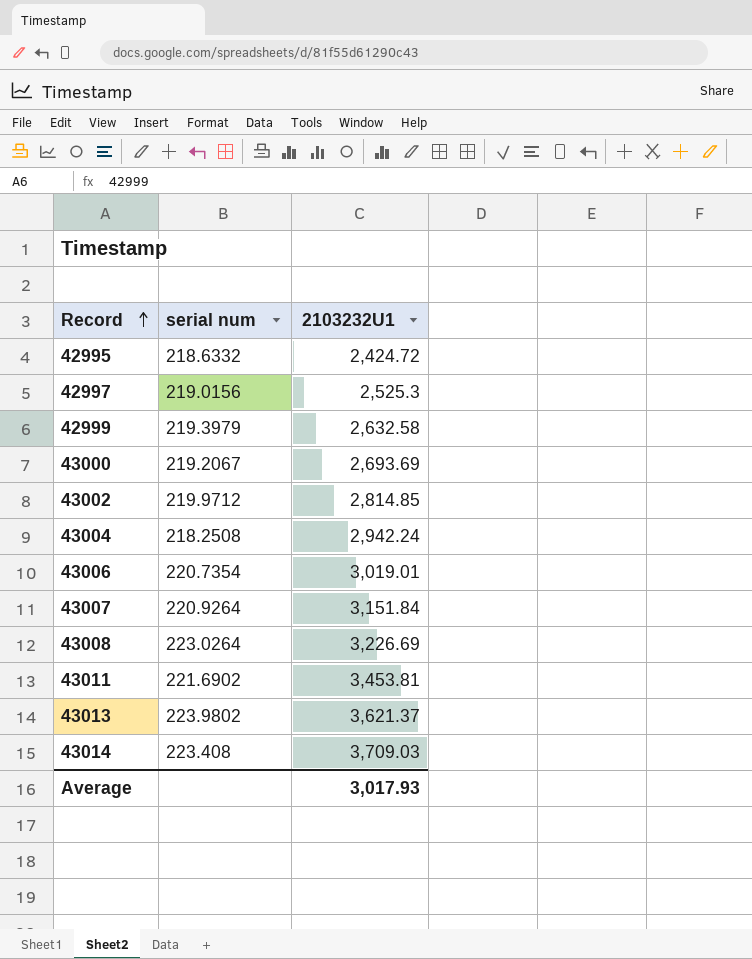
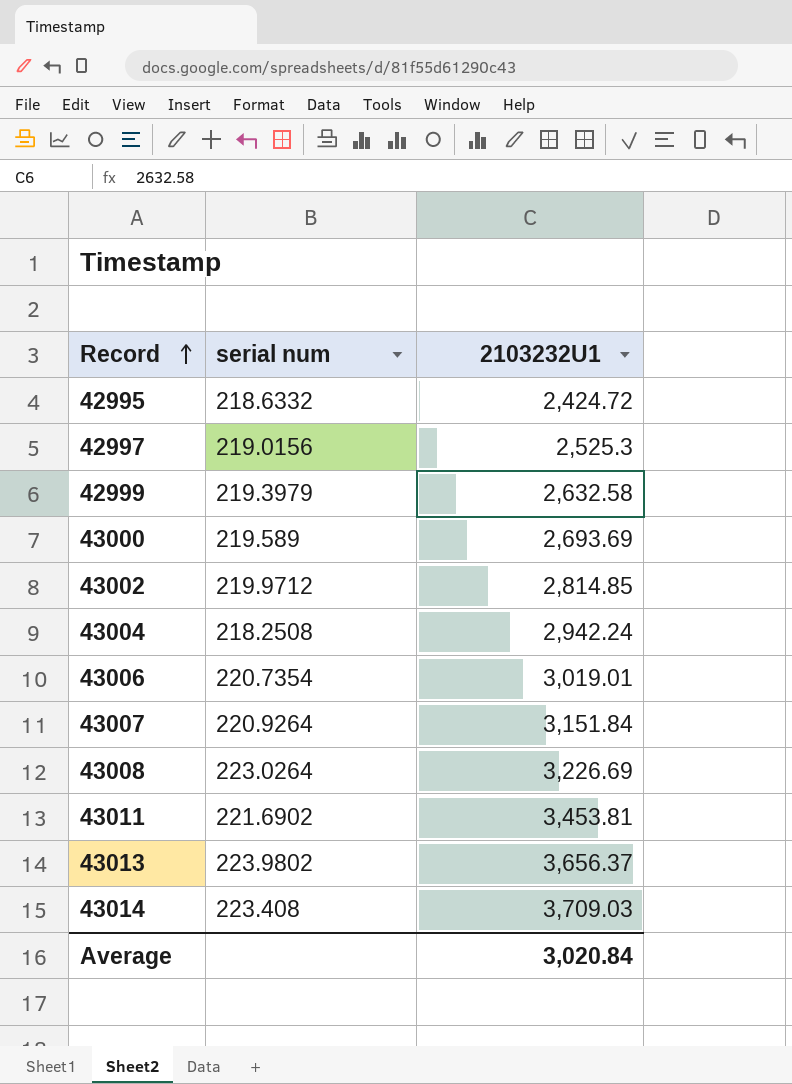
43000 | serial num: 219.2067 -> 219.589
43013 | 2103232U1: 3,621.37 -> 3,656.37
Average | 2103232U1: 3,017.93 -> 3,020.84

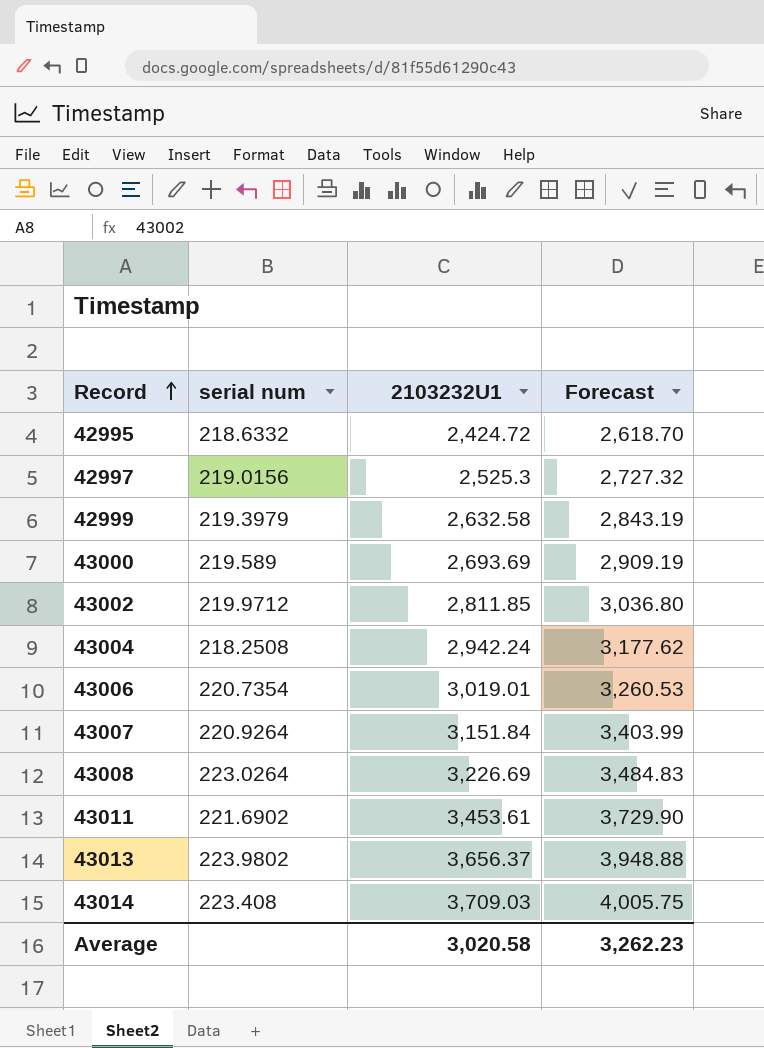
column Forecast | formula: none -> [2103232U1] * 1.08
43002 | 2103232U1: 2,814.85 -> 2,811.85
43011 | 2103232U1: 3,453.81 -> 3,453.61
Average | 2103232U1: 3,020.84 -> 3,020.58

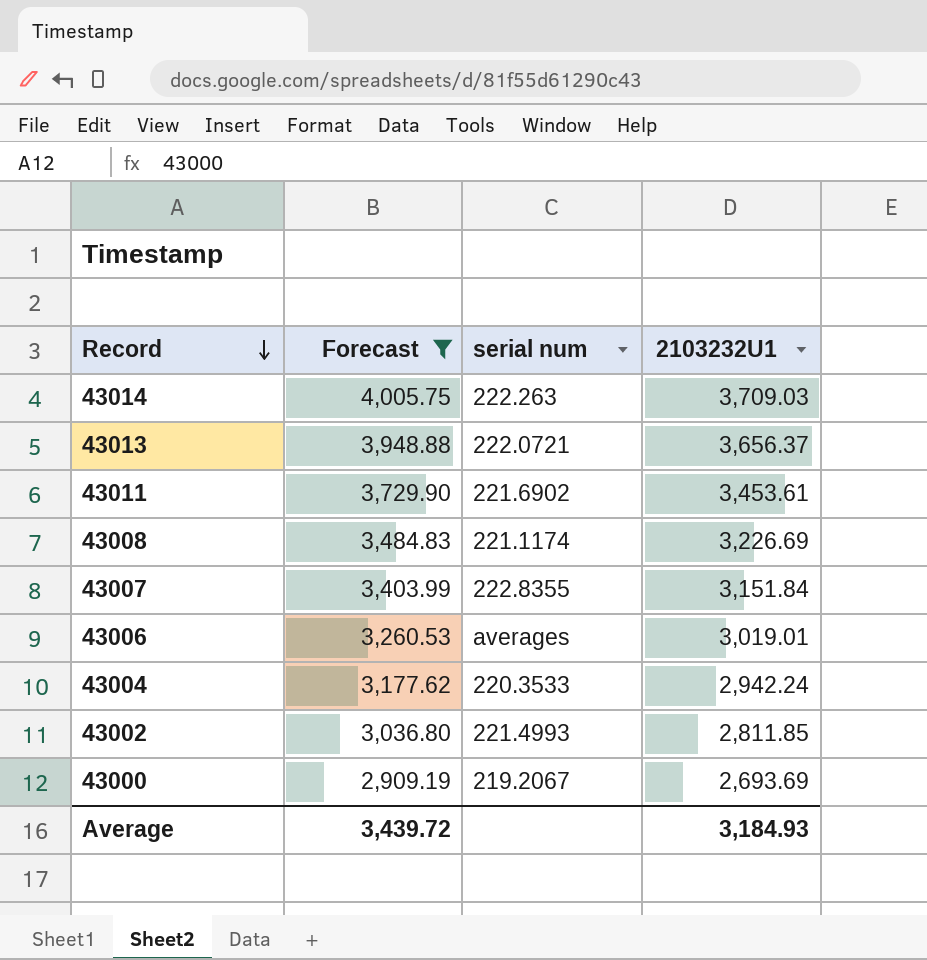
filter: none -> Forecast >= 2,909.19
row order: Record ascending -> Record descending
column Forecast | position: 4 -> 2
43014 | serial num: 223.408 -> 222.263
43013 | serial num: 223.9802 -> 222.0721
43008 | serial num: 223.0264 -> 221.1174
43007 | serial num: 220.9264 -> 222.8355
43006 | serial num: 220.7354 -> averages
43004 | serial num: 218.2508 -> 220.3533
43002 | serial num: 219.9712 -> 221.4993
43000 | serial num: 219.589 -> 219.2067
Average | Forecast: 3,262.23 -> 3,439.72
Average | 2103232U1: 3,020.58 -> 3,184.93

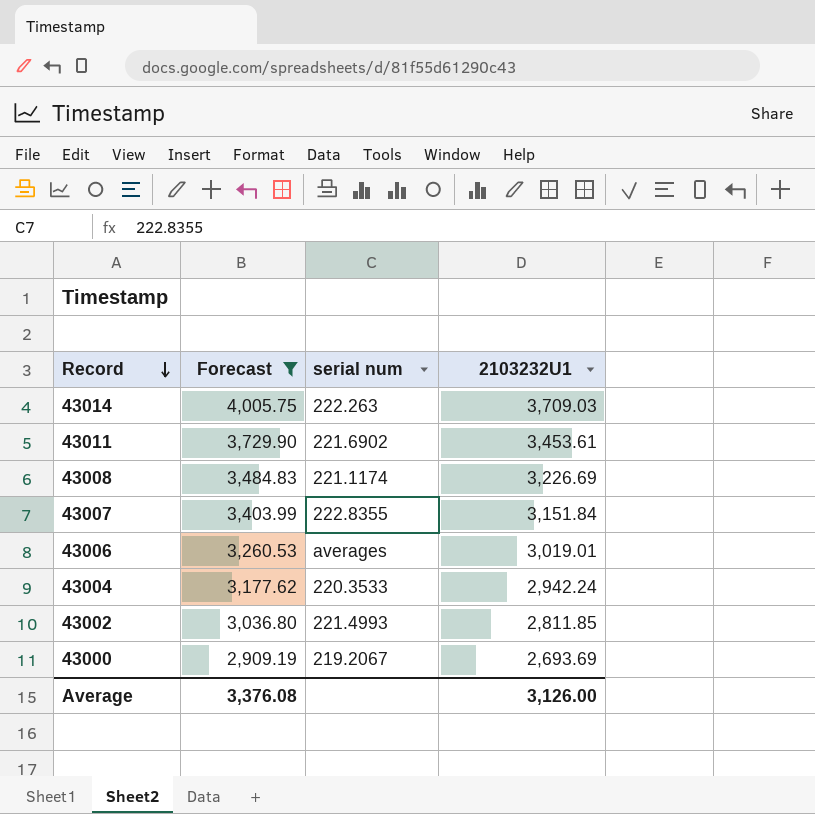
row 43013: 3,948.88 | 222.0721 | 3,656.37 -> none
Average | Forecast: 3,439.72 -> 3,376.08
Average | 2103232U1: 3,184.93 -> 3,126.00

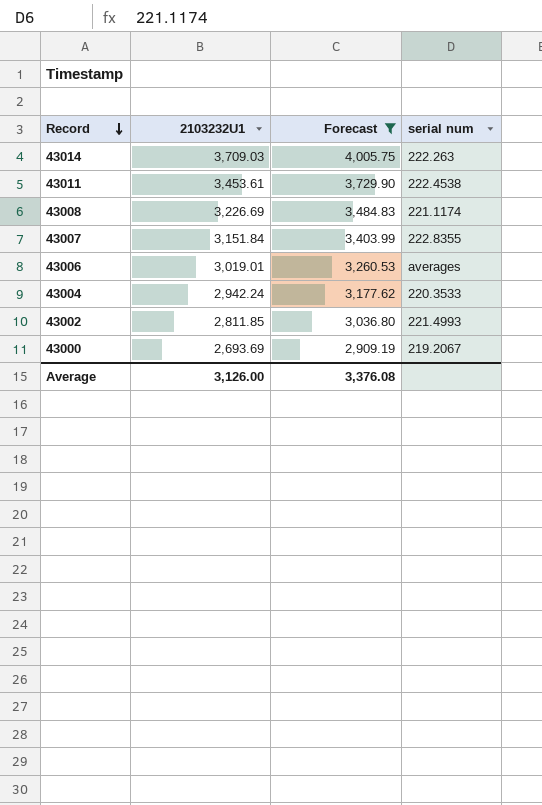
column 2103232U1 | position: 4 -> 2
43011 | serial num: 221.6902 -> 222.4538

